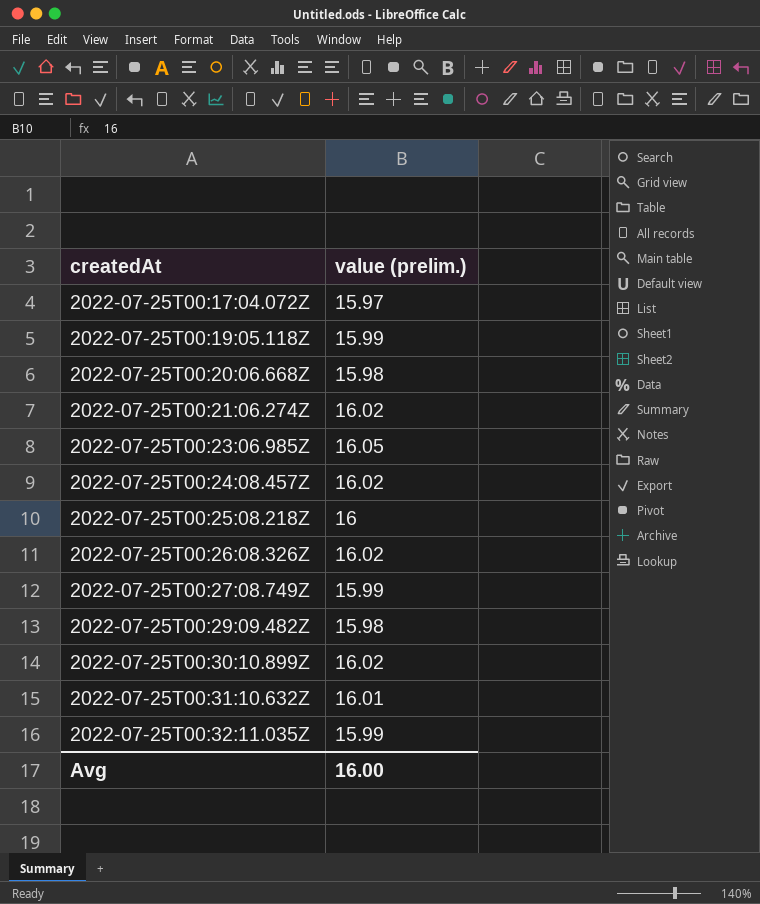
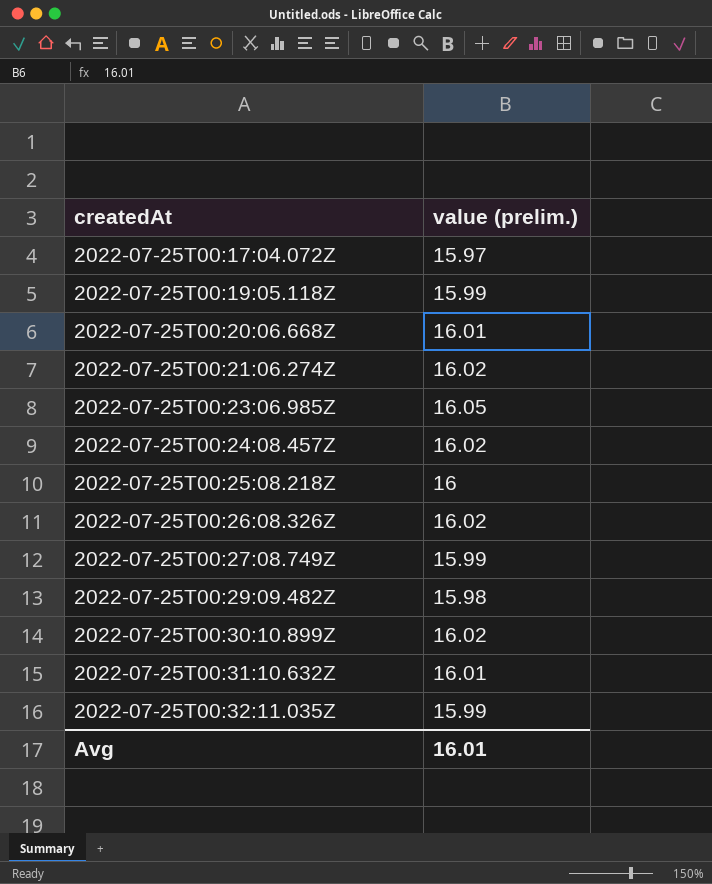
2022-07-25T00:20:06.668Z | value (prelim.): 15.98 -> 16.01
Avg | value (prelim.): 16.00 -> 16.01

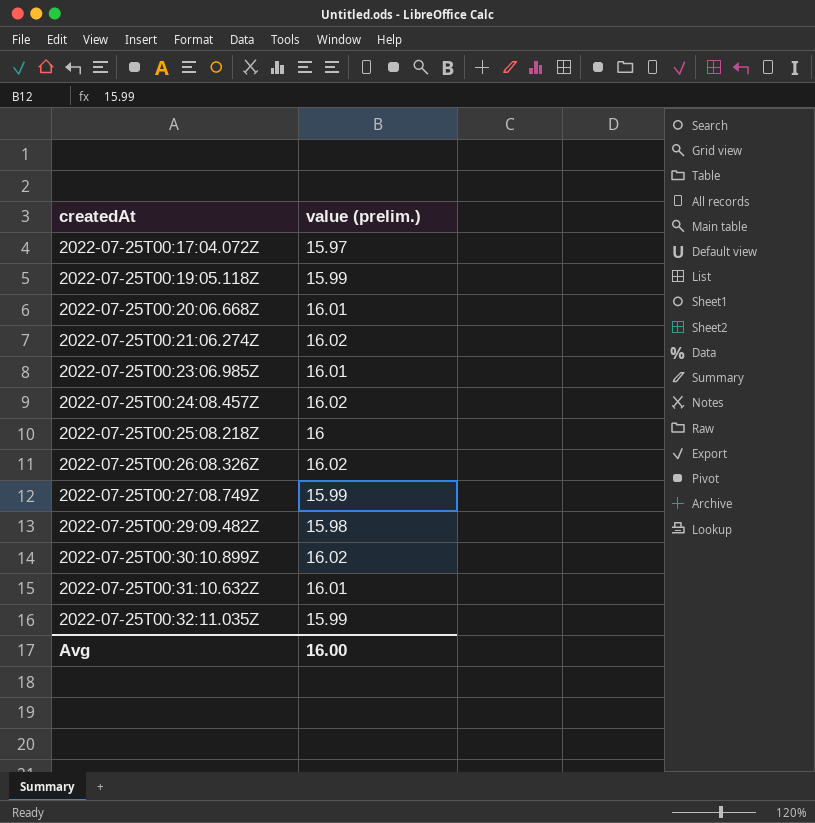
2022-07-25T00:23:06.985Z | value (prelim.): 16.05 -> 16.01
Avg | value (prelim.): 16.01 -> 16.00

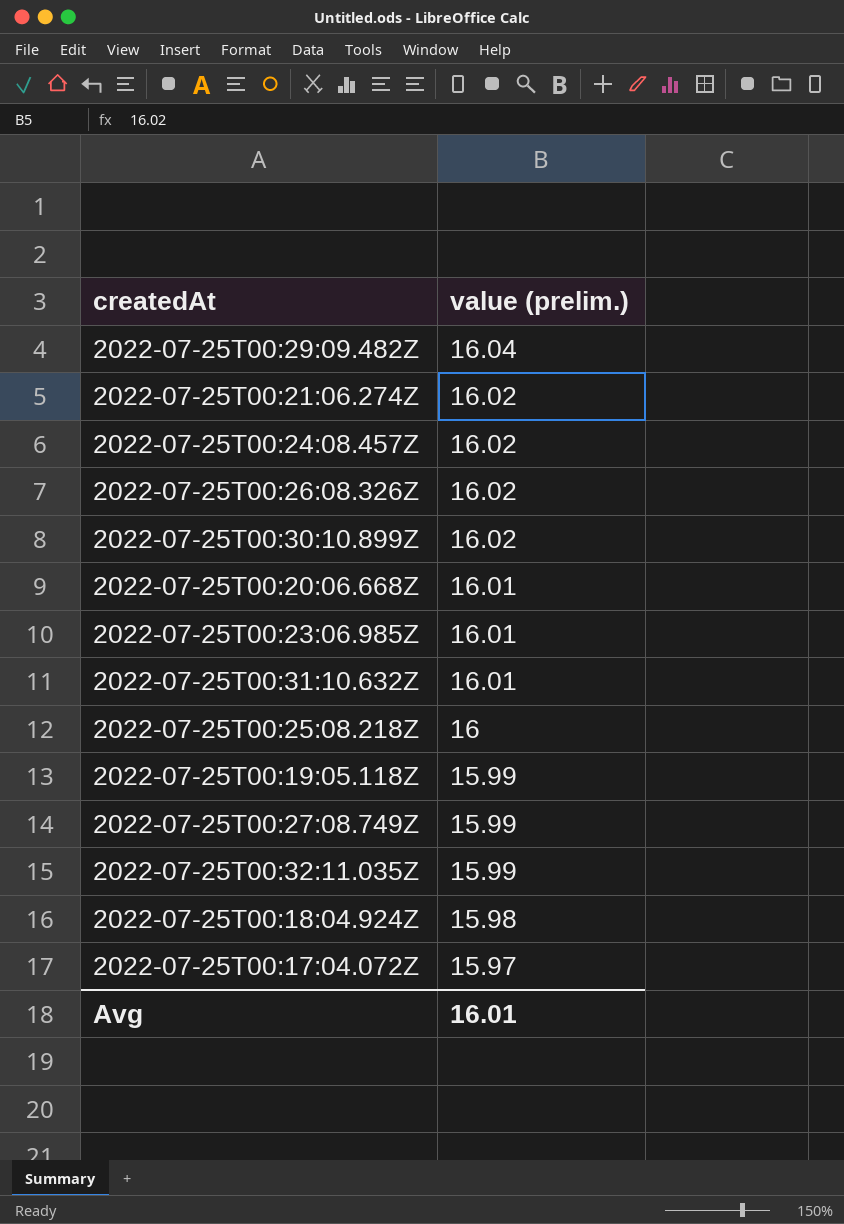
row order: createdAt ascending -> value (prelim.) descending
2022-07-25T00:29:09.482Z | value (prelim.): 15.98 -> 16.04
row 2022-07-25T00:18:04.924Z: none -> 15.98
Avg | value (prelim.): 16.00 -> 16.01

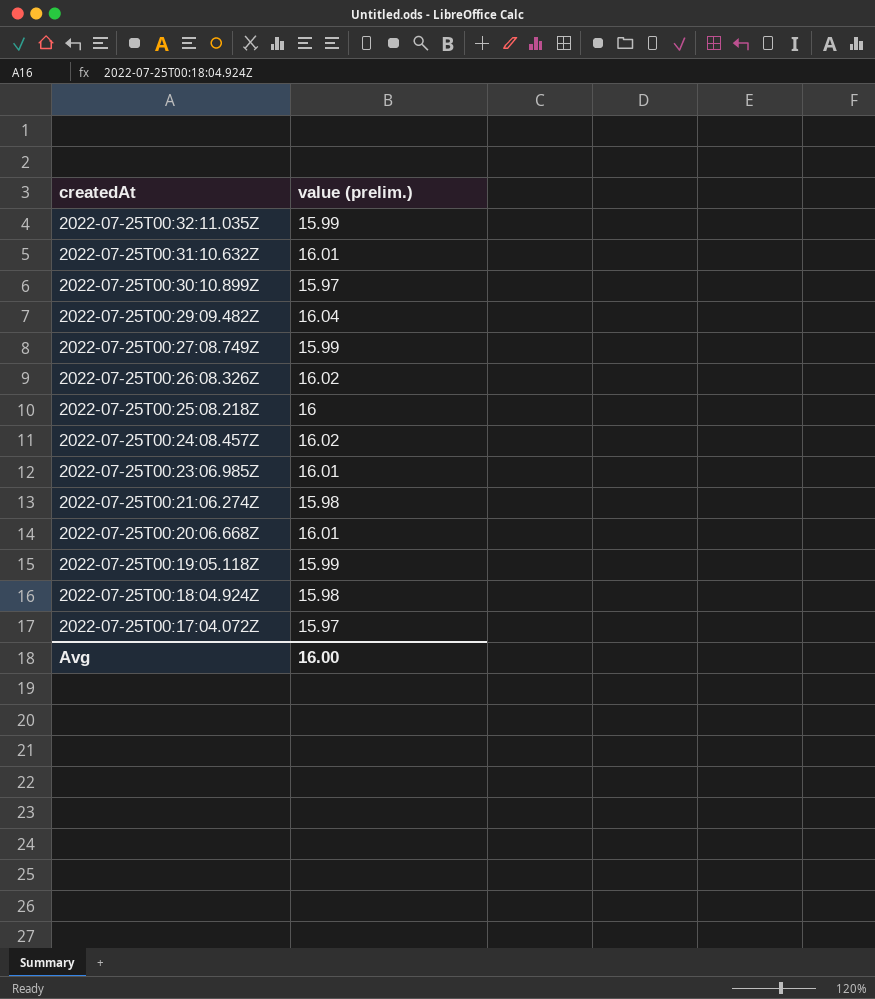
row order: value (prelim.) descending -> createdAt descending
2022-07-25T00:30:10.899Z | value (prelim.): 16.02 -> 15.97
2022-07-25T00:21:06.274Z | value (prelim.): 16.02 -> 15.98
Avg | value (prelim.): 16.01 -> 16.00

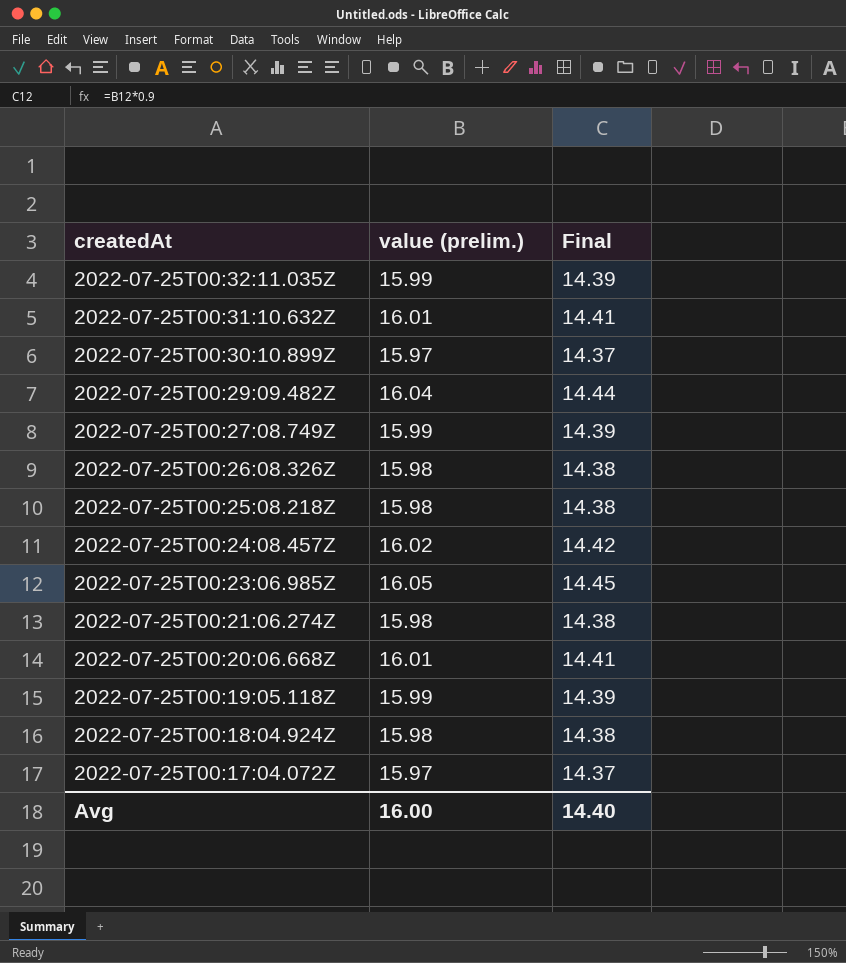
column Final | formula: none -> [value (prelim.)] * 0.9
2022-07-25T00:26:08.326Z | value (prelim.): 16.02 -> 15.98
2022-07-25T00:25:08.218Z | value (prelim.): 16 -> 15.98
2022-07-25T00:23:06.985Z | value (prelim.): 16.01 -> 16.05

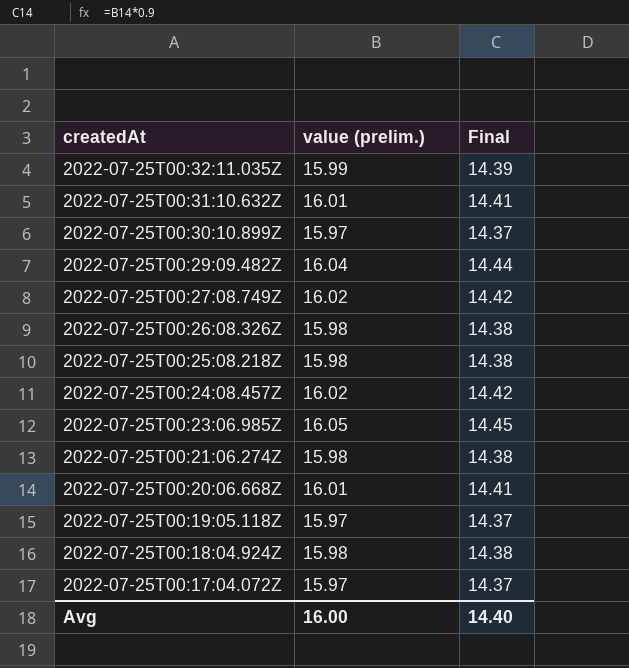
2022-07-25T00:27:08.749Z | value (prelim.): 15.99 -> 16.02
2022-07-25T00:27:08.749Z | Final: 14.39 -> 14.42
2022-07-25T00:19:05.118Z | value (prelim.): 15.99 -> 15.97
2022-07-25T00:19:05.118Z | Final: 14.39 -> 14.37

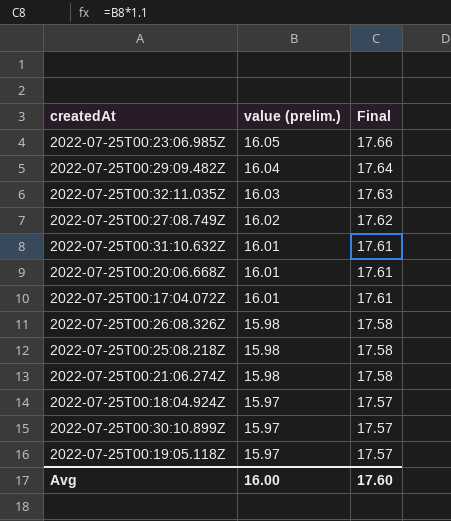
row order: createdAt descending -> value (prelim.) descending
column Final | formula: [value (prelim.)] * 0.9 -> [value (prelim.)] * 1.1
row 2022-07-25T00:24:08.457Z: 16.02 | 14.42 -> none
2022-07-25T00:32:11.035Z | value (prelim.): 15.99 -> 16.03
2022-07-25T00:17:04.072Z | value (prelim.): 15.97 -> 16.01
2022-07-25T00:18:04.924Z | value (prelim.): 15.98 -> 15.97
Avg | Final: 14.40 -> 17.60

